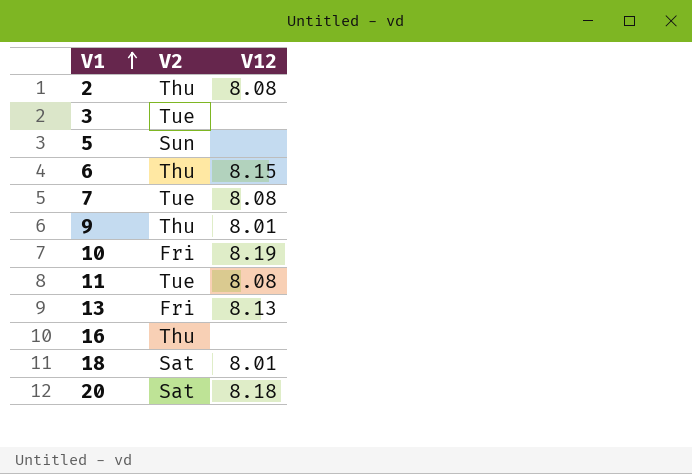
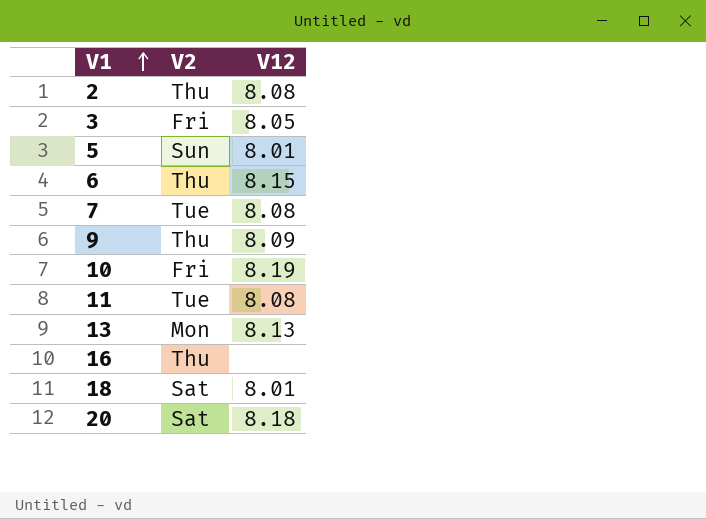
3 | V2: Tue -> Fri
3 | V12: none -> 8.05
5 | V12: none -> 8.01
9 | V12: 8.01 -> 8.09
13 | V2: Fri -> Mon

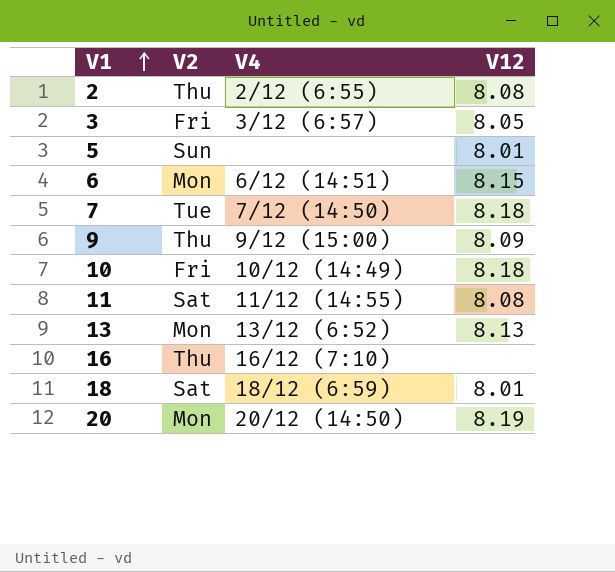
column V4 | position: none -> 3
6 | V2: Thu -> Mon
7 | V12: 8.08 -> 8.18
10 | V12: 8.19 -> 8.18
11 | V2: Tue -> Sat
20 | V2: Sat -> Mon
20 | V12: 8.18 -> 8.19

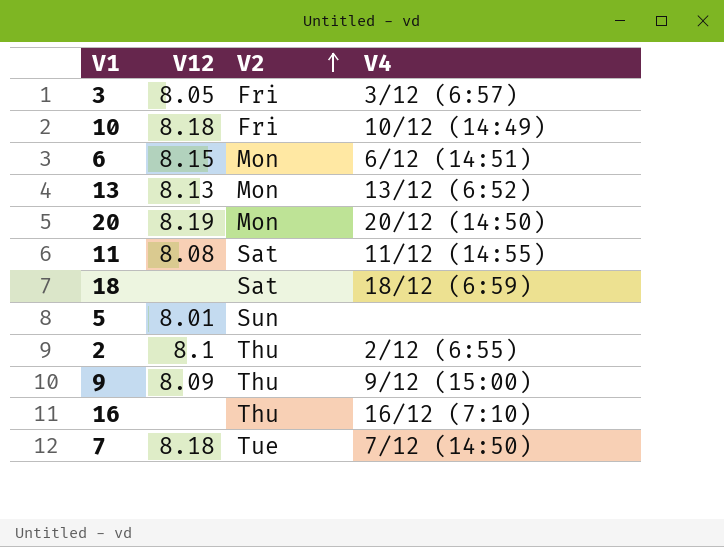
row order: V1 ascending -> V2 ascending
column V12 | position: 4 -> 2
18 | V12: 8.01 -> none
2 | V12: 8.08 -> 8.1

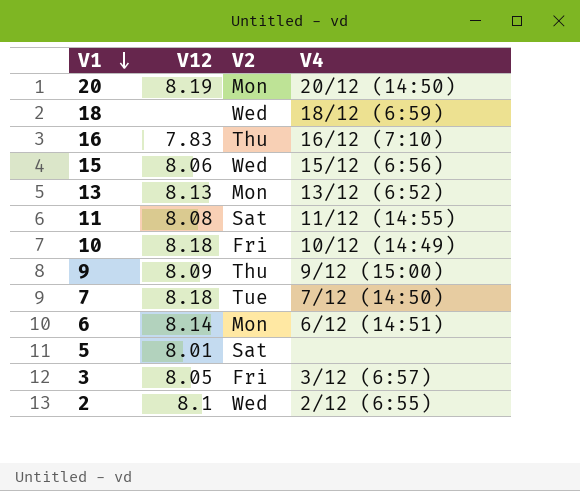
row order: V2 ascending -> V1 descending
18 | V2: Sat -> Wed
16 | V12: none -> 7.83
row 15: none -> 8.06 | Wed | 15/12 (6:56)
6 | V12: 8.15 -> 8.14
5 | V2: Sun -> Sat
2 | V2: Thu -> Wed

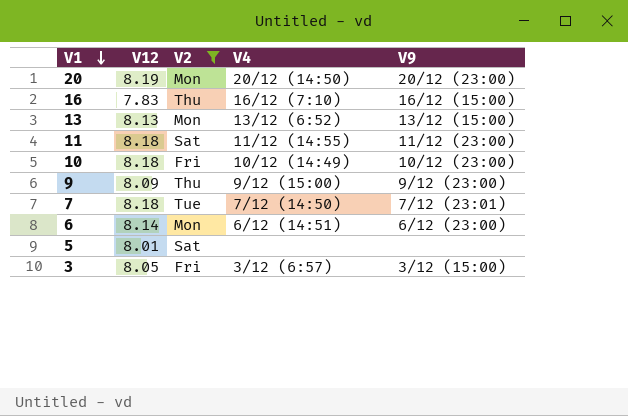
filter: none -> V2 != Wed
column V9 | position: none -> 5
11 | V12: 8.08 -> 8.18

